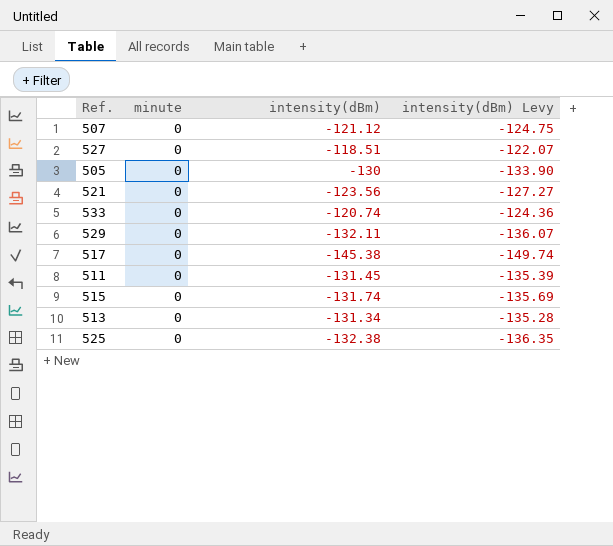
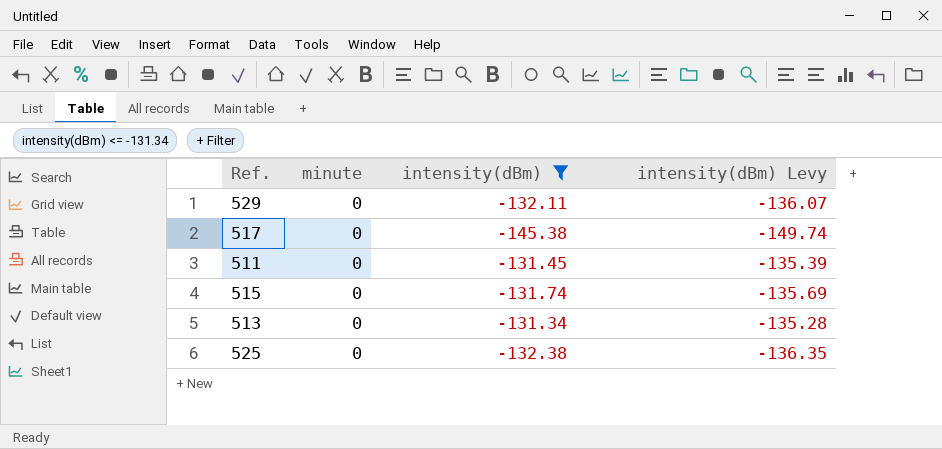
filter: none -> intensity(dBm) <= -131.34

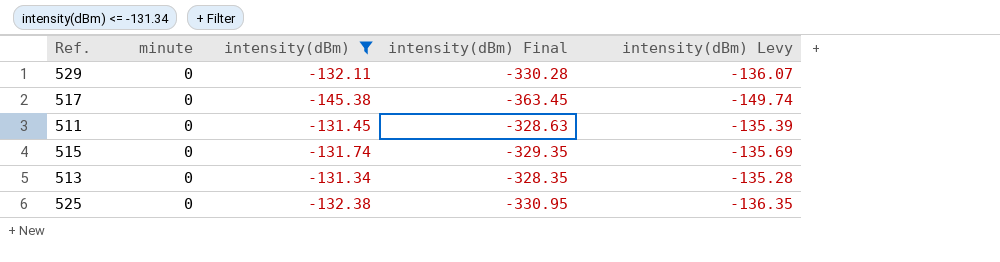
column intensity(dBm) Final | formula: none -> [intensity(dBm)] * 2.5

